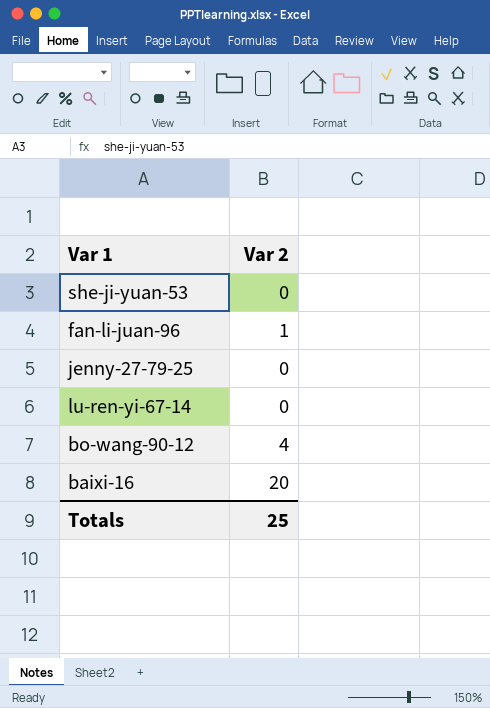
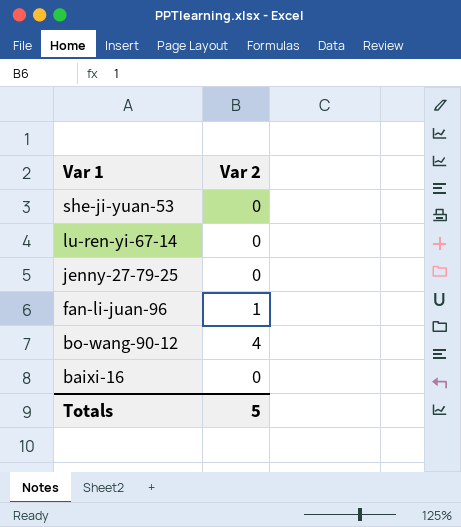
row order: none -> Var 1 descending
baixi-16 | Var 2: 20 -> 0
Totals | Var 2: 25 -> 5

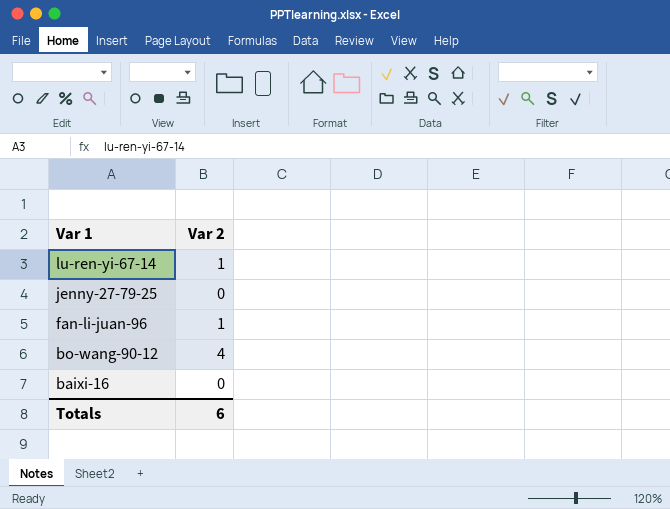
row she-ji-yuan-53: 0 -> none
lu-ren-yi-67-14 | Var 2: 0 -> 1
Totals | Var 2: 5 -> 6

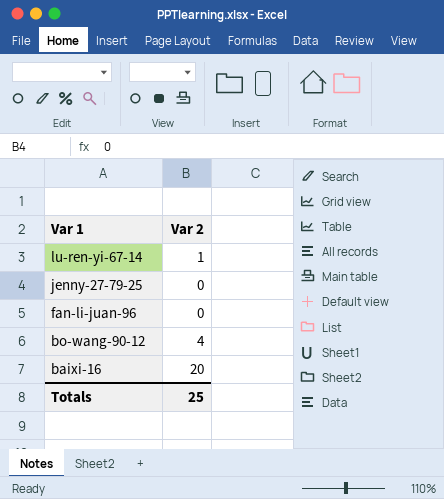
fan-li-juan-96 | Var 2: 1 -> 0
baixi-16 | Var 2: 0 -> 20
Totals | Var 2: 6 -> 25

